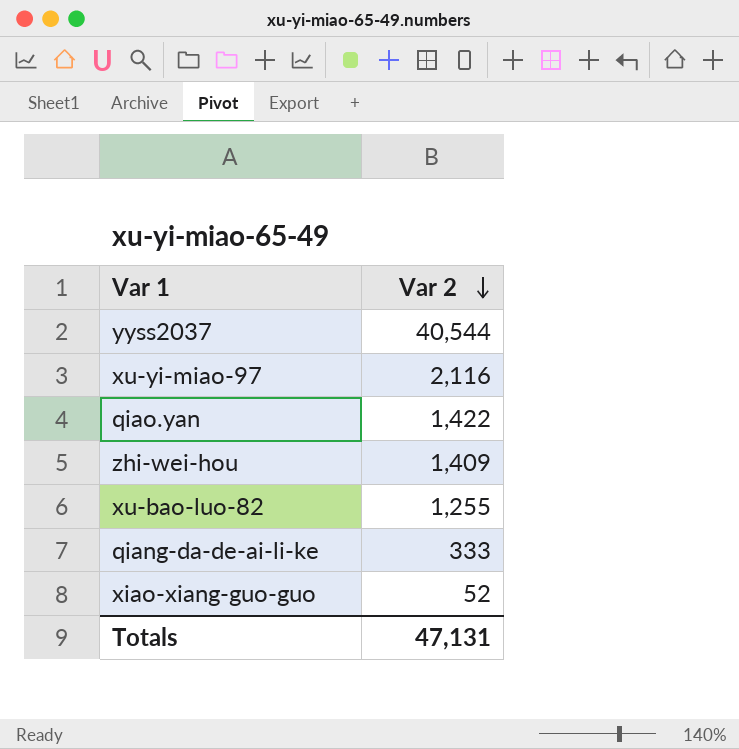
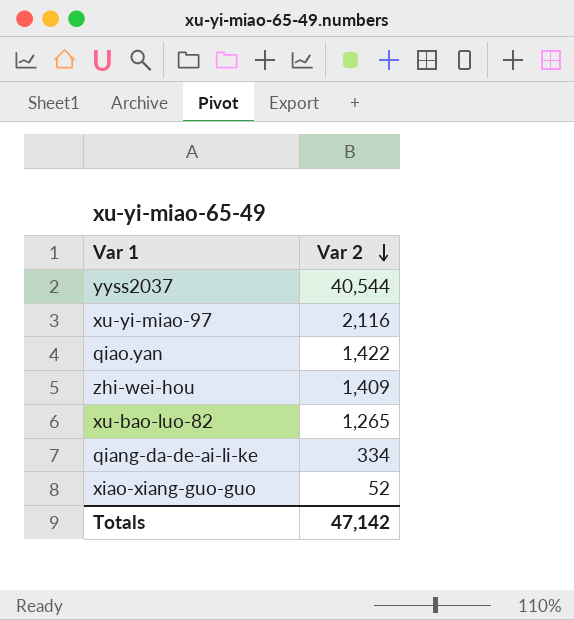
xu-bao-luo-82 | Var 2: 1,255 -> 1,265
qiang-da-de-ai-li-ke | Var 2: 333 -> 334
Totals | Var 2: 47,131 -> 47,142

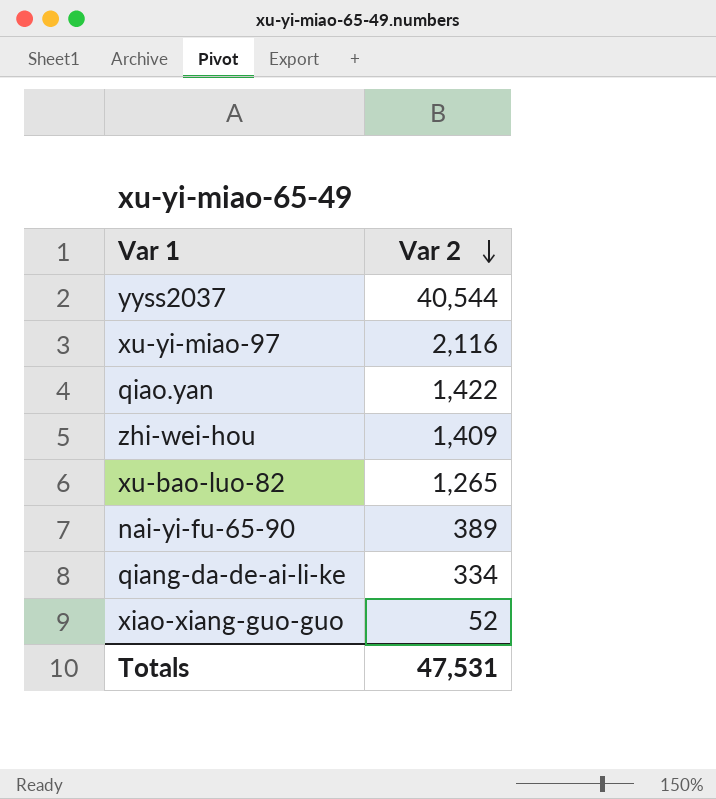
row nai-yi-fu-65-90: none -> 389
Totals | Var 2: 47,142 -> 47,531

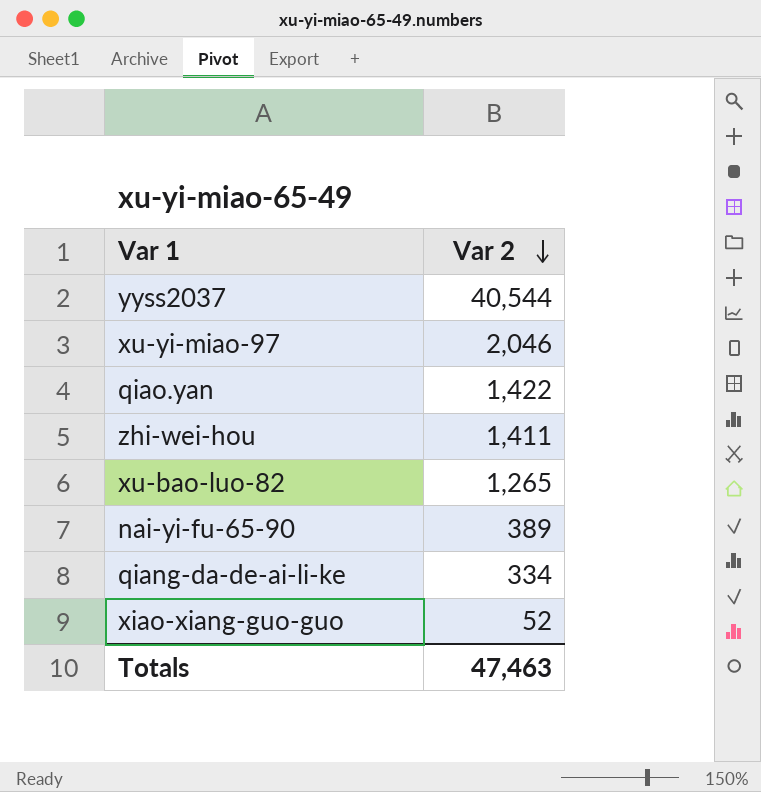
xu-yi-miao-97 | Var 2: 2,116 -> 2,046
zhi-wei-hou | Var 2: 1,409 -> 1,411
Totals | Var 2: 47,531 -> 47,463

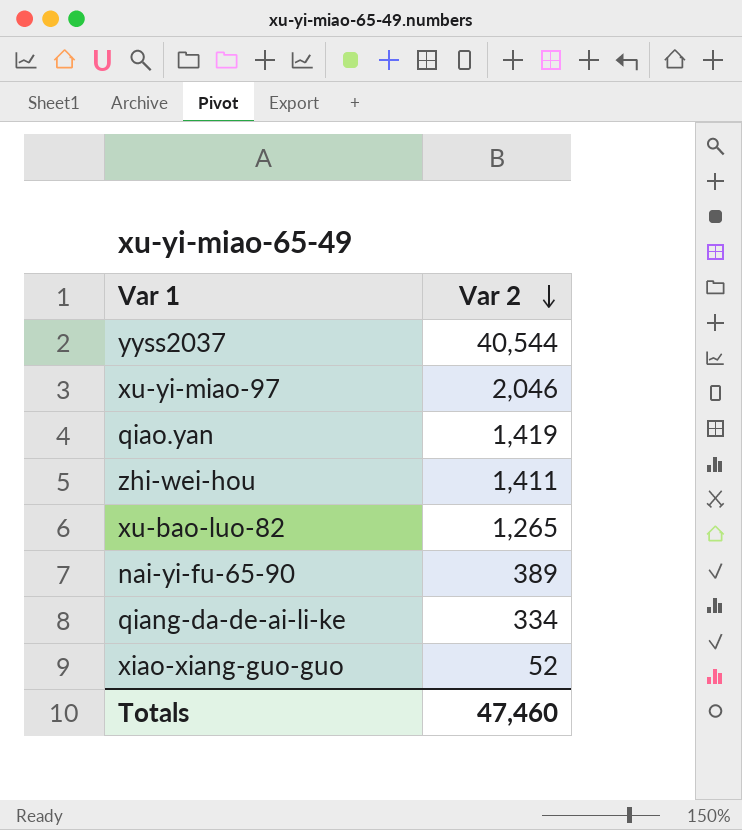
qiao.yan | Var 2: 1,422 -> 1,419
Totals | Var 2: 47,463 -> 47,460

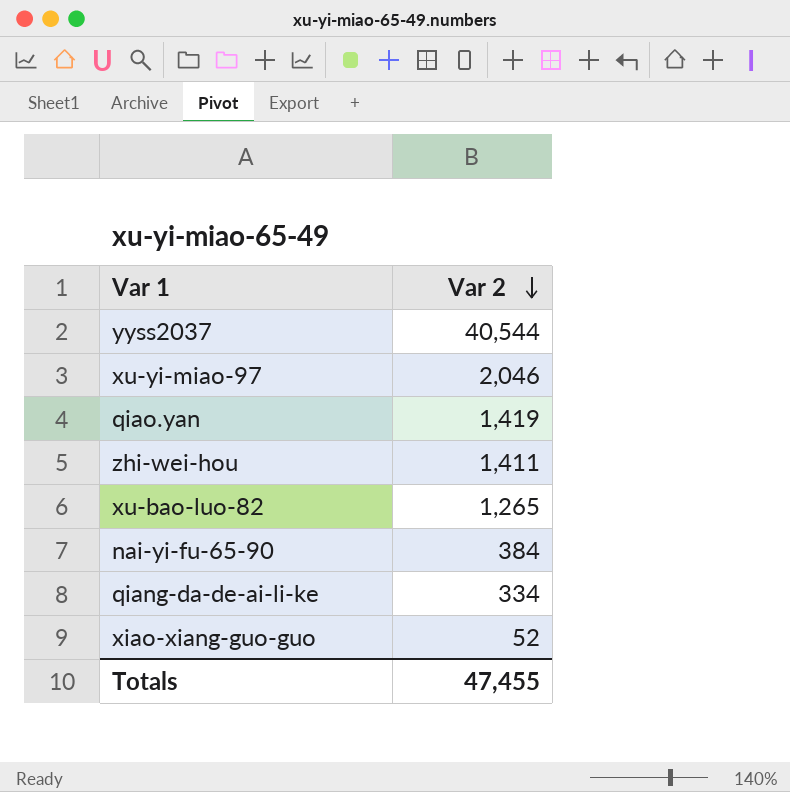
nai-yi-fu-65-90 | Var 2: 389 -> 384
Totals | Var 2: 47,460 -> 47,455

